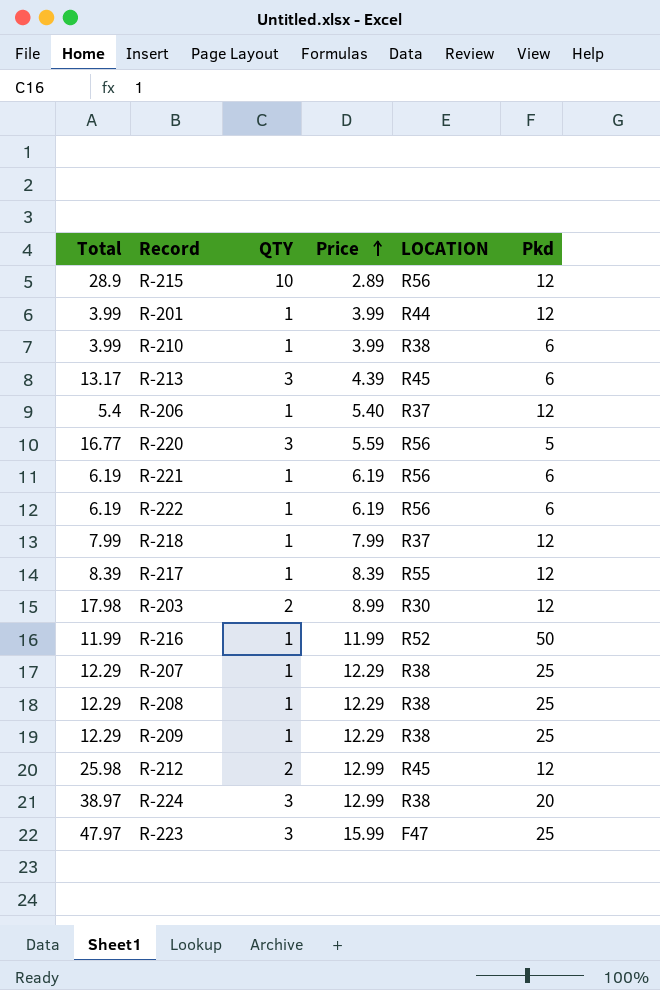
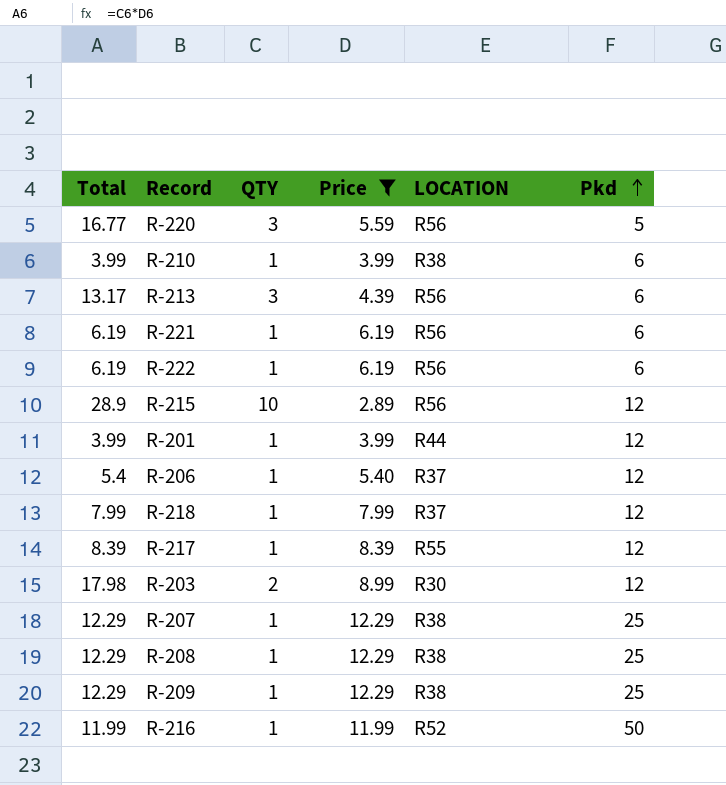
filter: none -> Price <= 12.29
row order: Price ascending -> Pkd ascending
R-213 | LOCATION: R45 -> R56

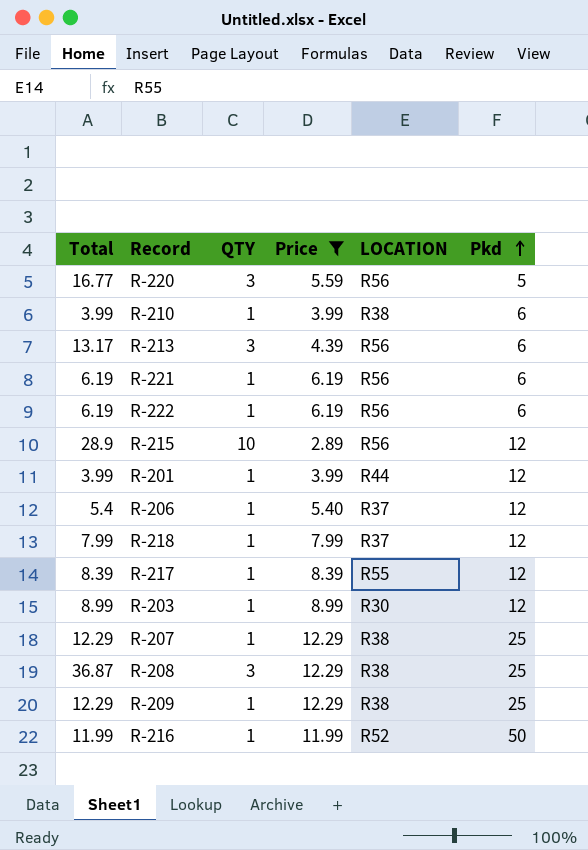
R-203 | Total: 17.98 -> 8.99
R-203 | QTY: 2 -> 1
R-208 | Total: 12.29 -> 36.87
R-208 | QTY: 1 -> 3

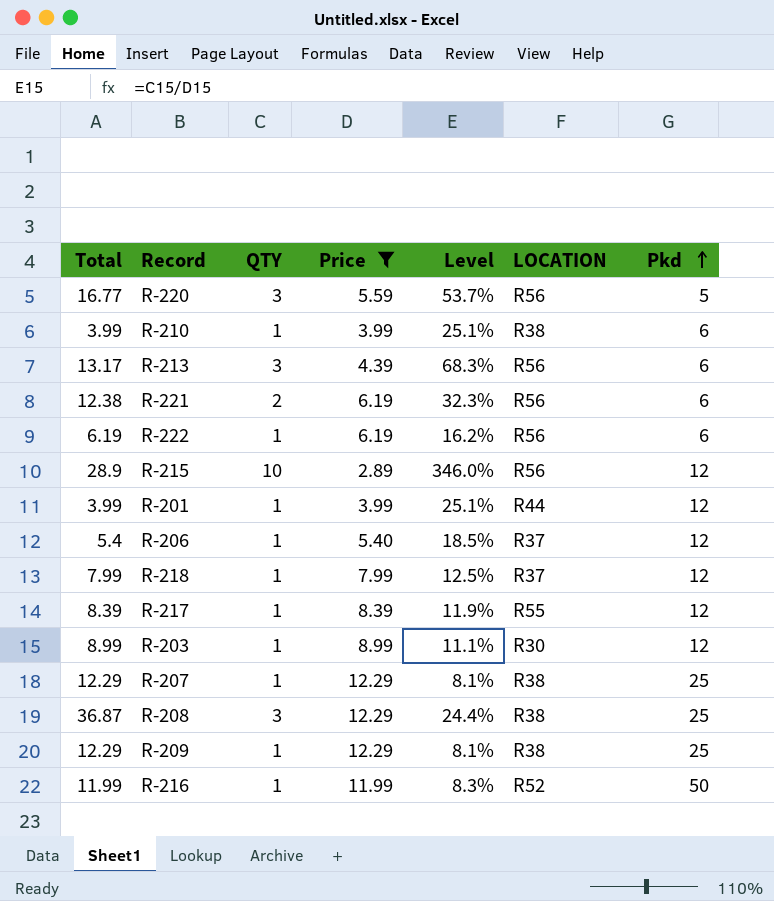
column Level | formula: none -> [QTY] / [Price]
R-221 | Total: 6.19 -> 12.38
R-221 | QTY: 1 -> 2

